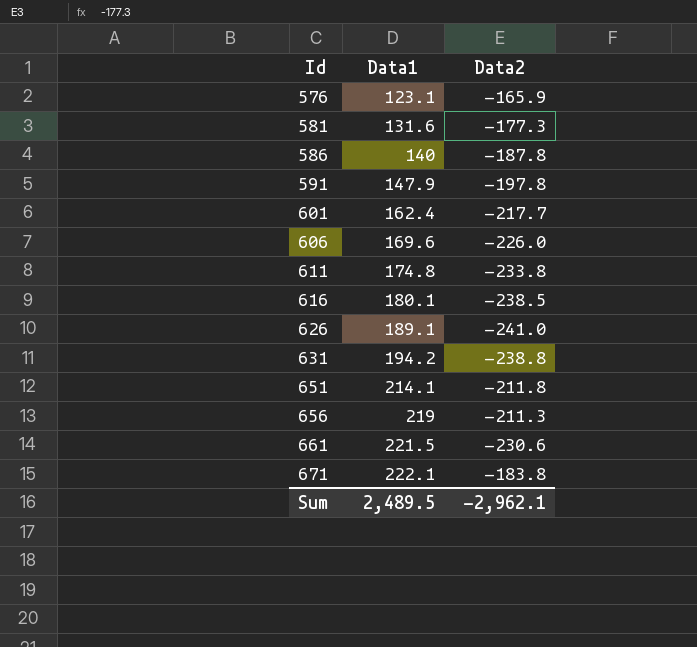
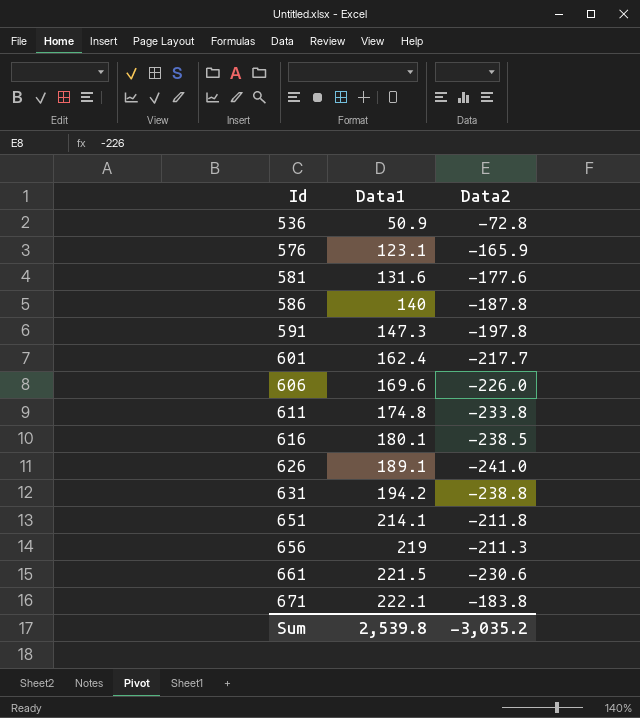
row 536: none -> 50.9 | -72.8
581 | Data2: -177.3 -> -177.6
591 | Data1: 147.9 -> 147.3
Sum | Data1: 2,489.5 -> 2,539.8
Sum | Data2: -2,962.1 -> -3,035.2

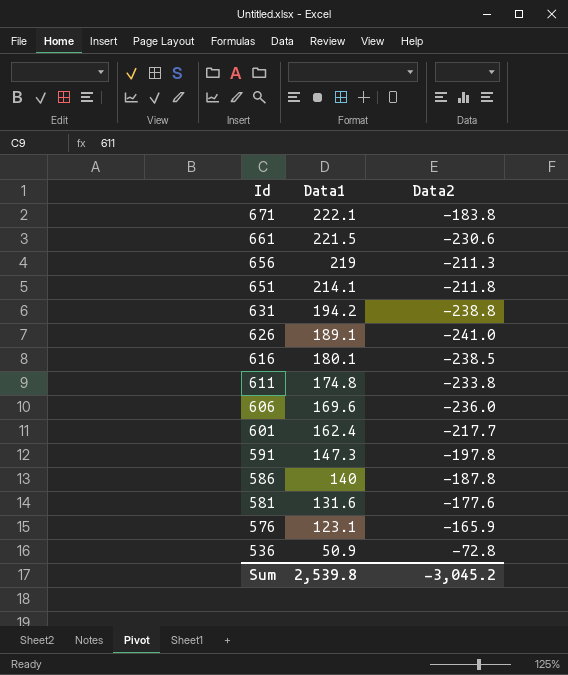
row order: Id ascending -> Id descending
606 | Data2: -226.0 -> -236.0
Sum | Data2: -3,035.2 -> -3,045.2

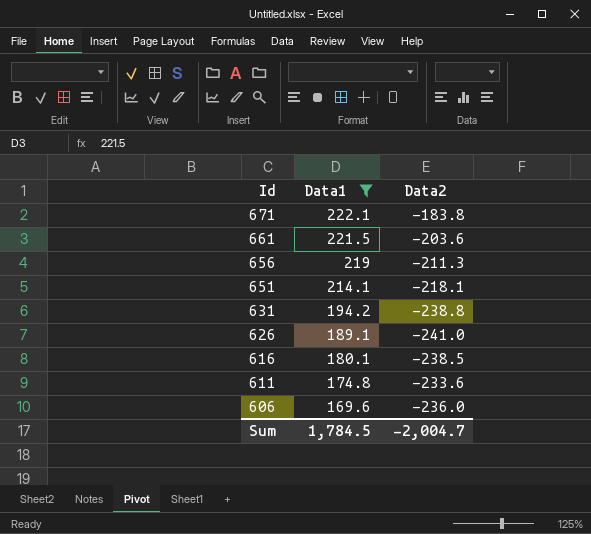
filter: none -> Data1 >= 169.6
661 | Data2: -230.6 -> -203.6
651 | Data2: -211.8 -> -218.1
611 | Data2: -233.8 -> -233.6
Sum | Data1: 2,539.8 -> 1,784.5
Sum | Data2: -3,045.2 -> -2,004.7

